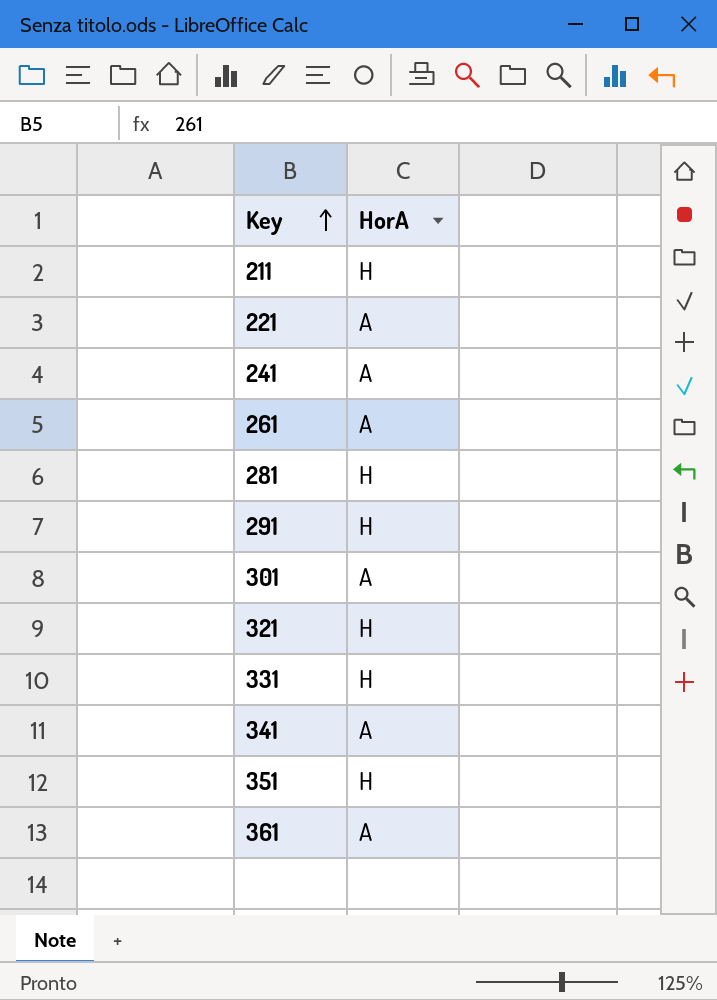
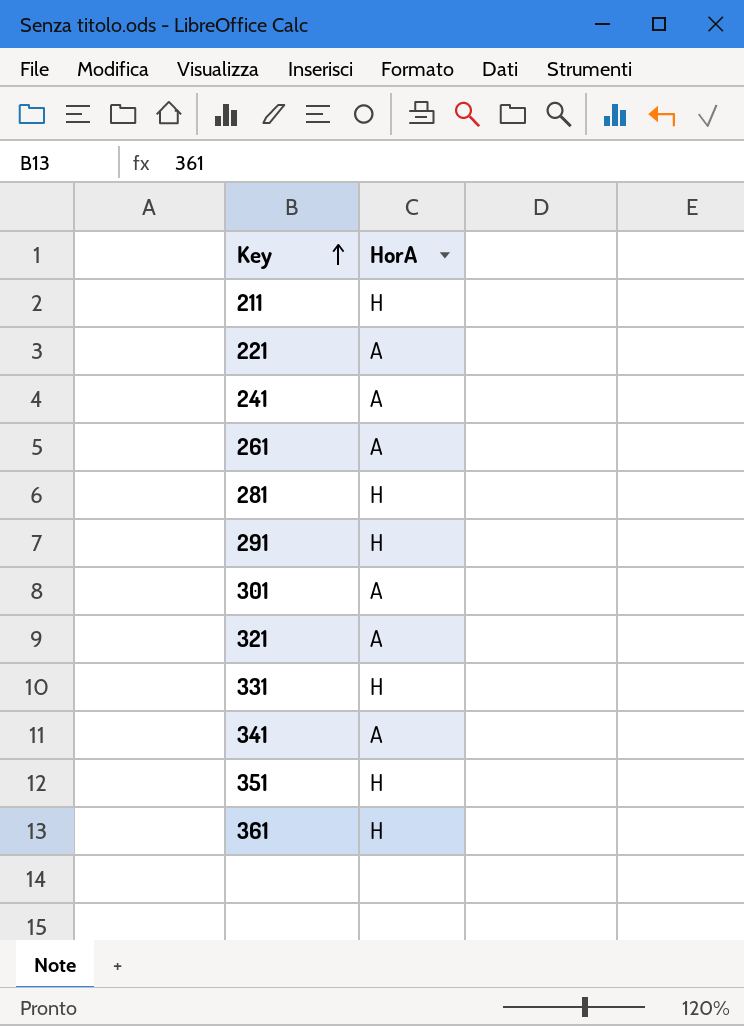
321 | HorA: H -> A
361 | HorA: A -> H

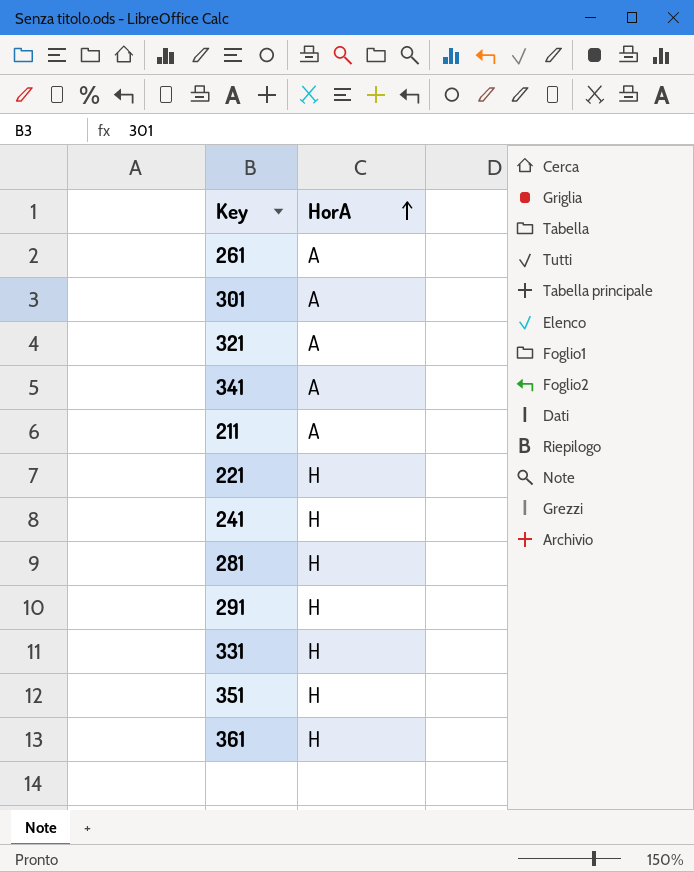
row order: Key ascending -> HorA ascending
211 | HorA: H -> A
221 | HorA: A -> H
241 | HorA: A -> H

